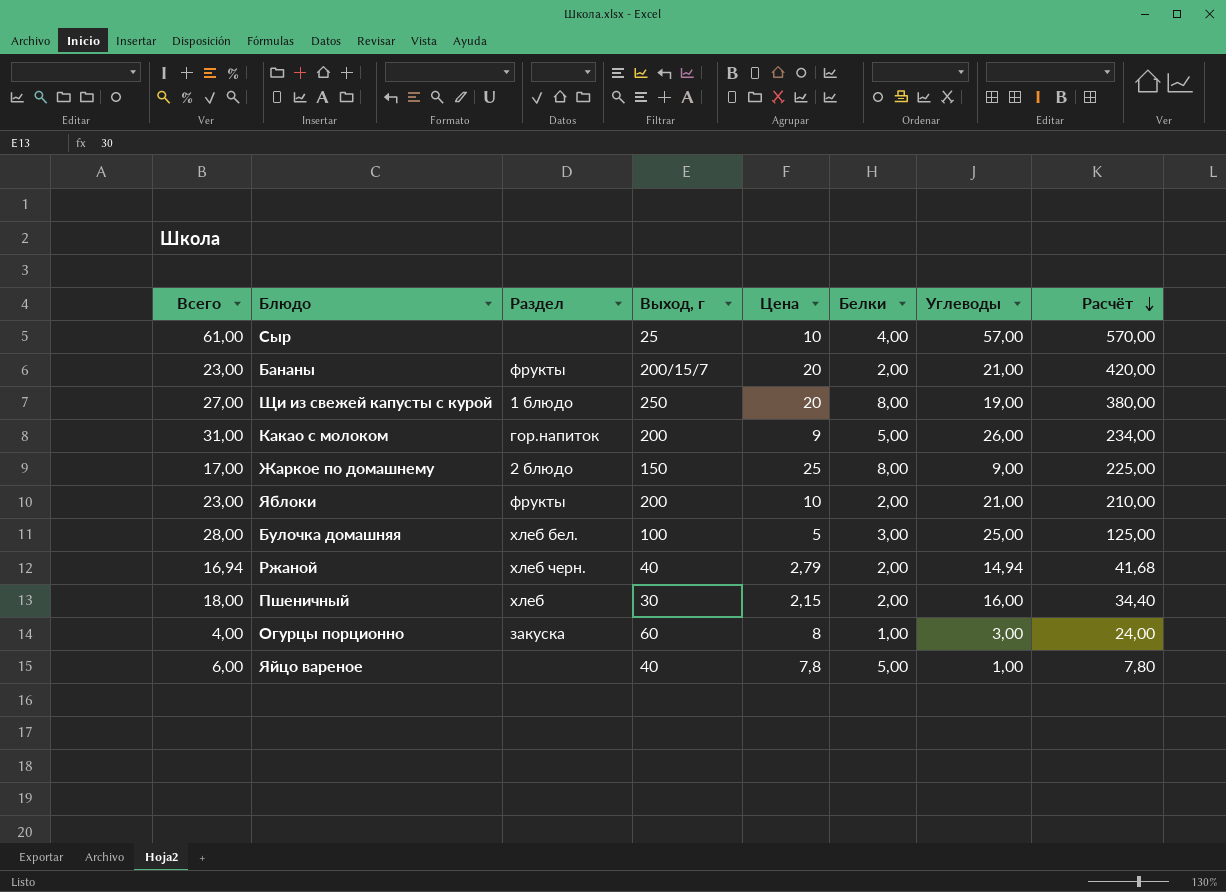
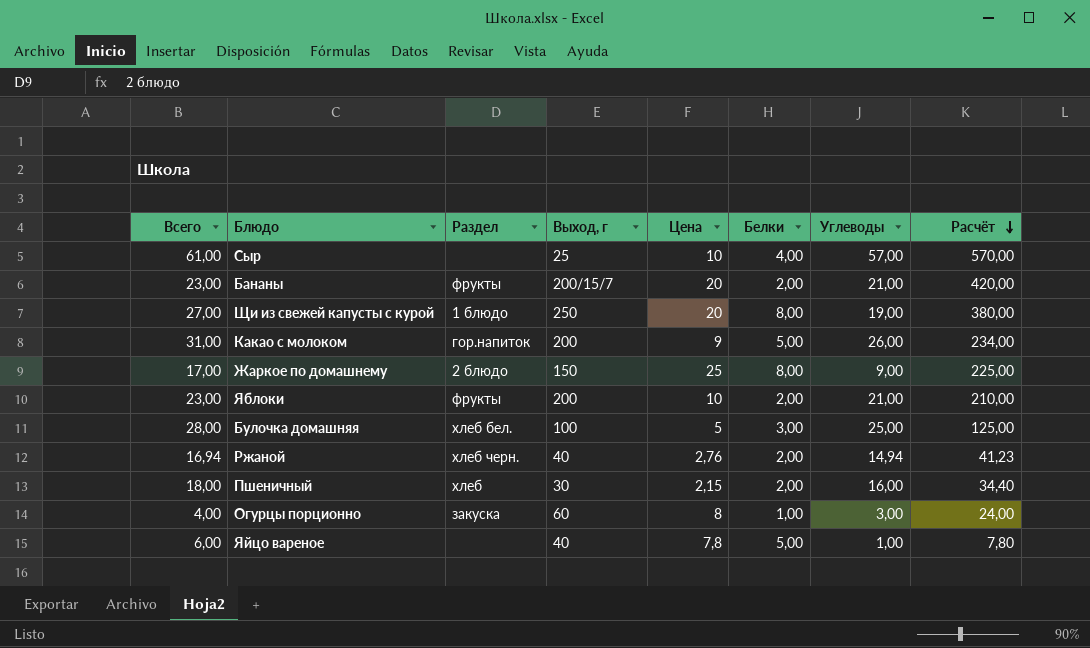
Ржаной | Цена: 2,79 -> 2,76
Ржаной | Расчёт: 41,68 -> 41,23

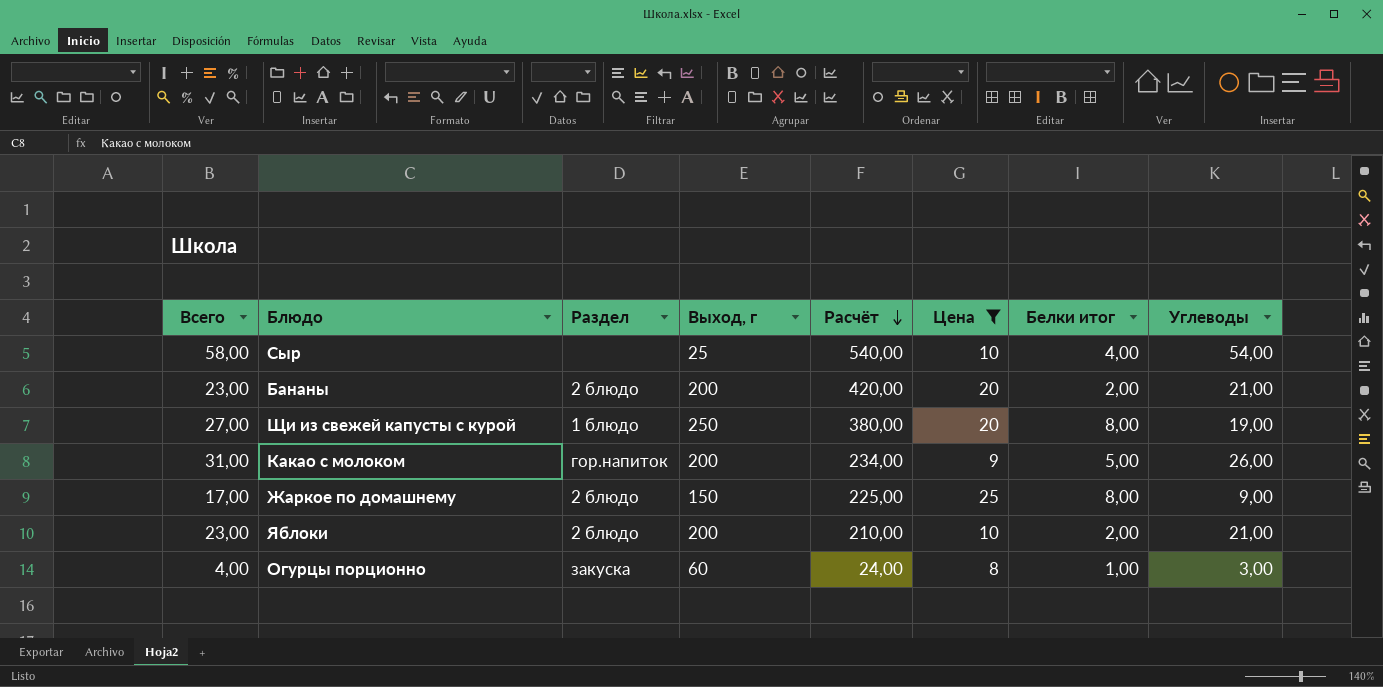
filter: none -> Цена >= 8
column Расчёт | position: 8 -> 5
column name: Белки -> Белки итог
Сыр | Всего: 61,00 -> 58,00
Сыр | Расчёт: 570,00 -> 540,00
Сыр | Углеводы: 57,00 -> 54,00
Бананы | Раздел: фрукты -> 2 блюдо
Бананы | Выход, г: 200/15/7 -> 200
Яблоки | Раздел: фрукты -> 2 блюдо

